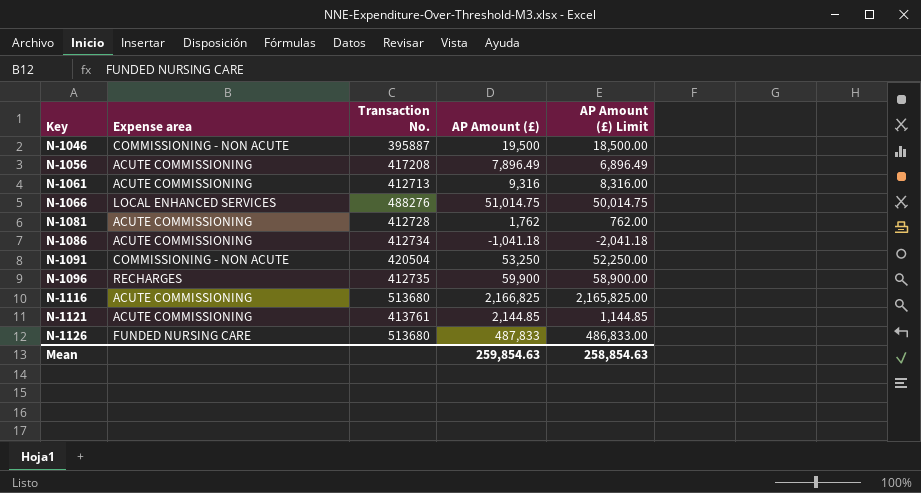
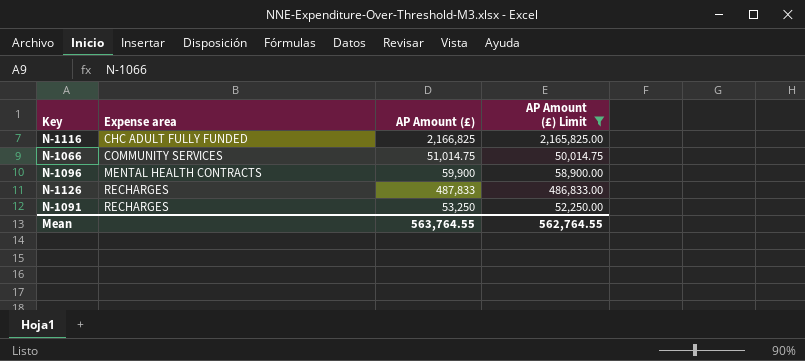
filter: none -> AP Amount (£) Limit >= 50,014.75
row order: Key ascending -> Expense area ascending
column Transaction No. | position: 3 -> none
N-1116 | Expense area: ACUTE COMMISSIONING -> CHC ADULT FULLY FUNDED
N-1066 | Expense area: LOCAL ENHANCED SERVICES -> COMMUNITY SERVICES
N-1096 | Expense area: RECHARGES -> MENTAL HEALTH CONTRACTS
N-1126 | Expense area: FUNDED NURSING CARE -> RECHARGES
N-1091 | Expense area: COMMISSIONING - NON ACUTE -> RECHARGES
Mean | AP Amount (£): 259,854.63 -> 563,764.55
Mean | AP Amount (£) Limit: 258,854.63 -> 562,764.55

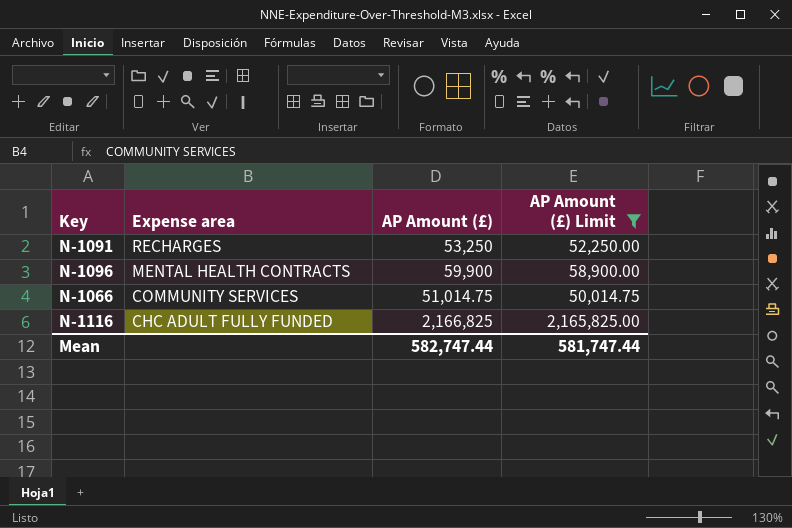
row order: Expense area ascending -> Expense area descending
row N-1126: RECHARGES | 487,833 | 486,833.00 -> none
Mean | AP Amount (£): 563,764.55 -> 582,747.44
Mean | AP Amount (£) Limit: 562,764.55 -> 581,747.44

